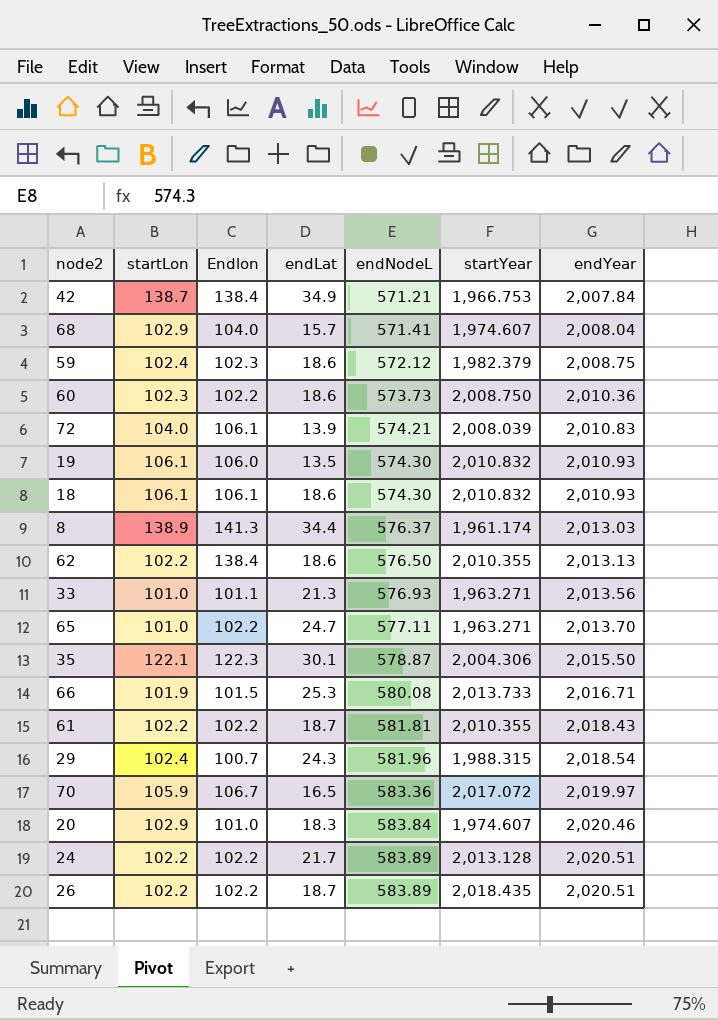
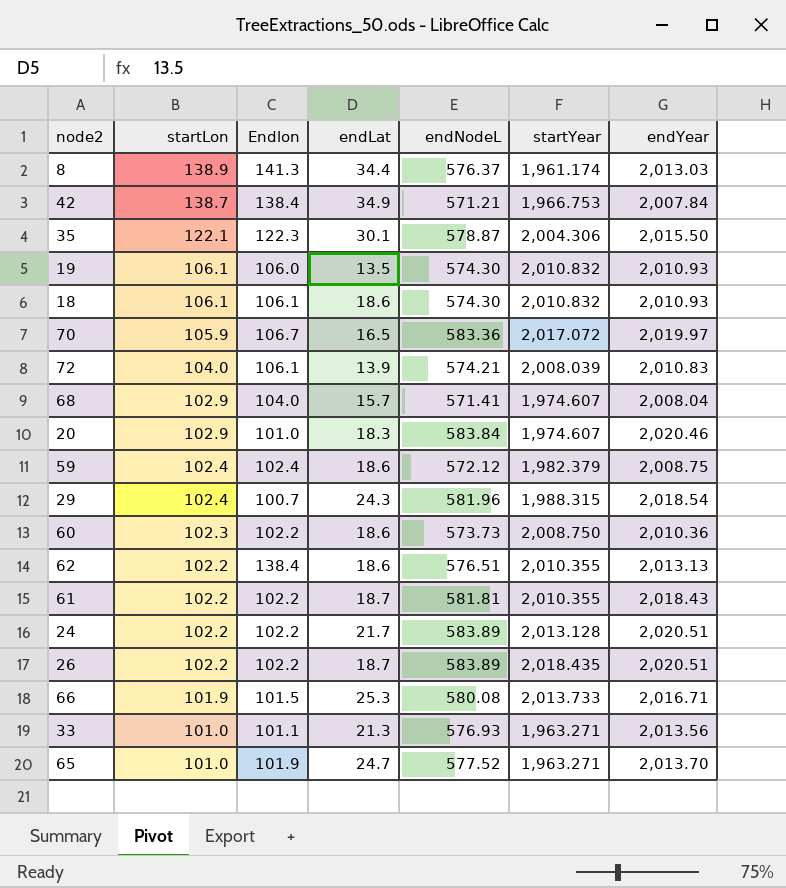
row order: endNodeL ascending -> startLon descending
59 | Endlon: 102.3 -> 102.4
62 | endNodeL: 576.50 -> 576.51
65 | Endlon: 102.2 -> 101.9
65 | endNodeL: 577.11 -> 577.52

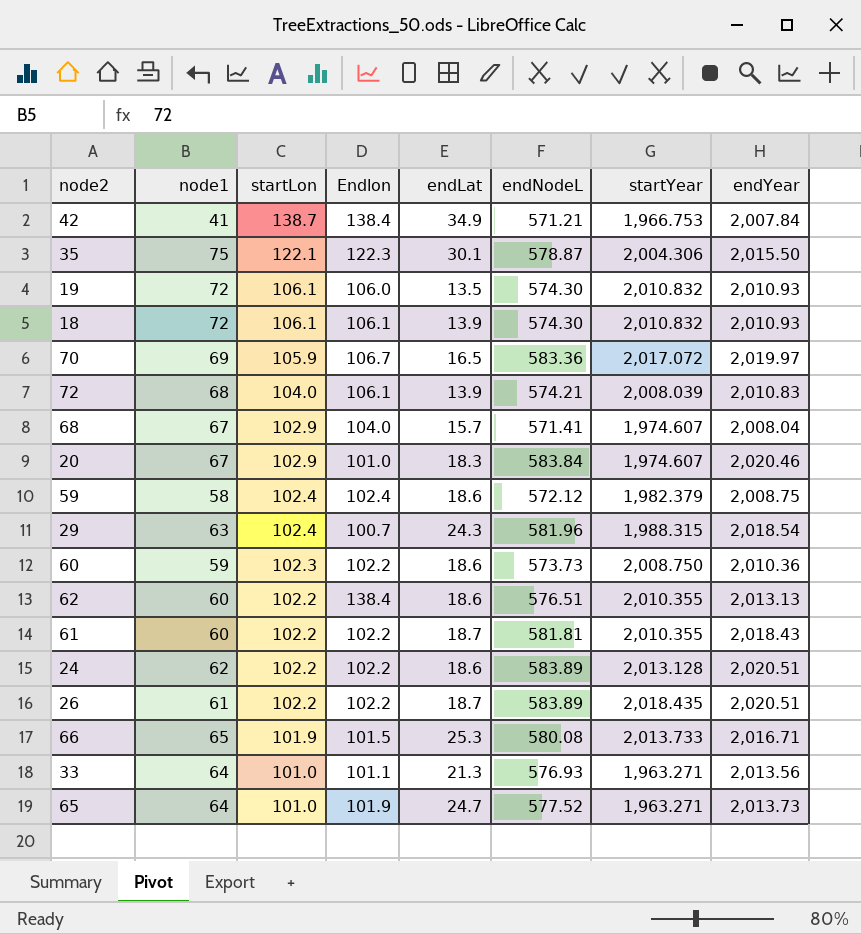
column node1 | position: none -> 2
row 8: 138.9 | 141.3 | 34.4 | 576.37 | 1,961.174 | 2,013.03 -> none
18 | endLat: 18.6 -> 13.9
24 | endLat: 21.7 -> 18.6
65 | endYear: 2,013.70 -> 2,013.73

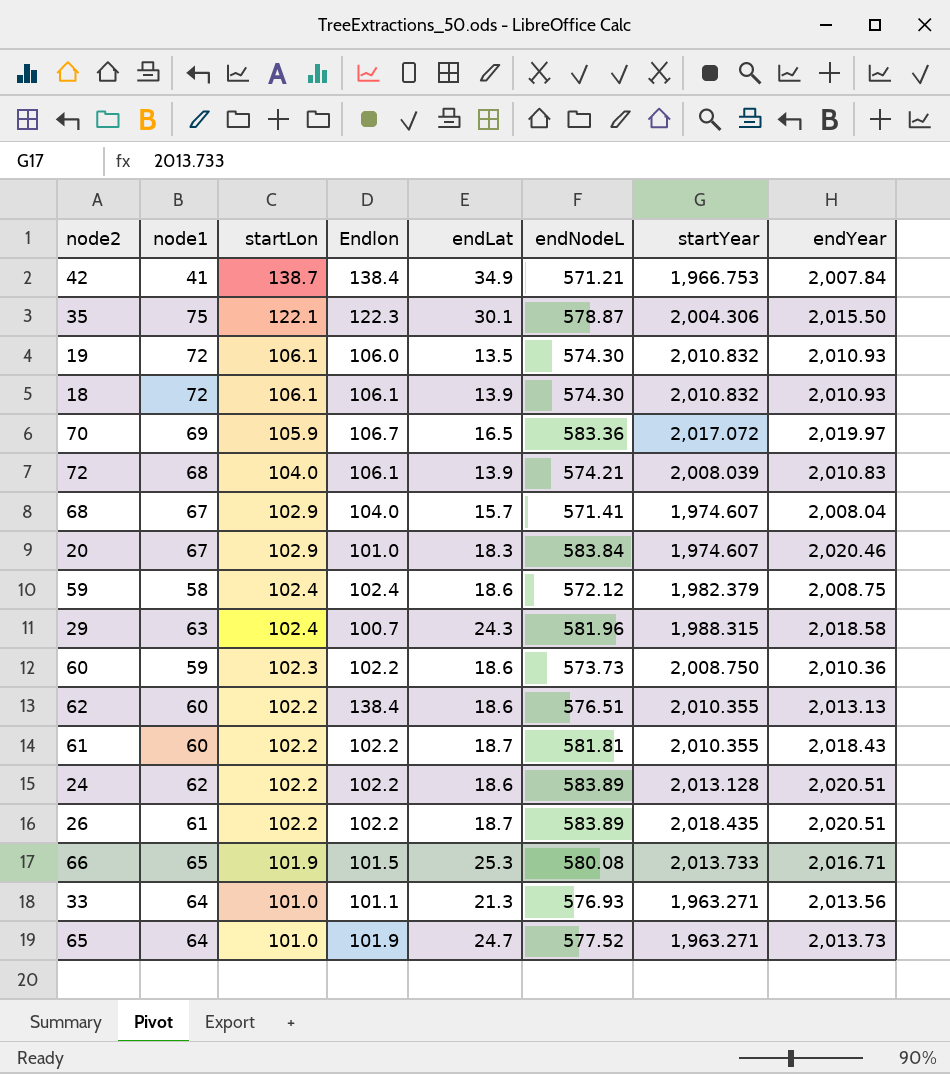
29 | endYear: 2,018.54 -> 2,018.58

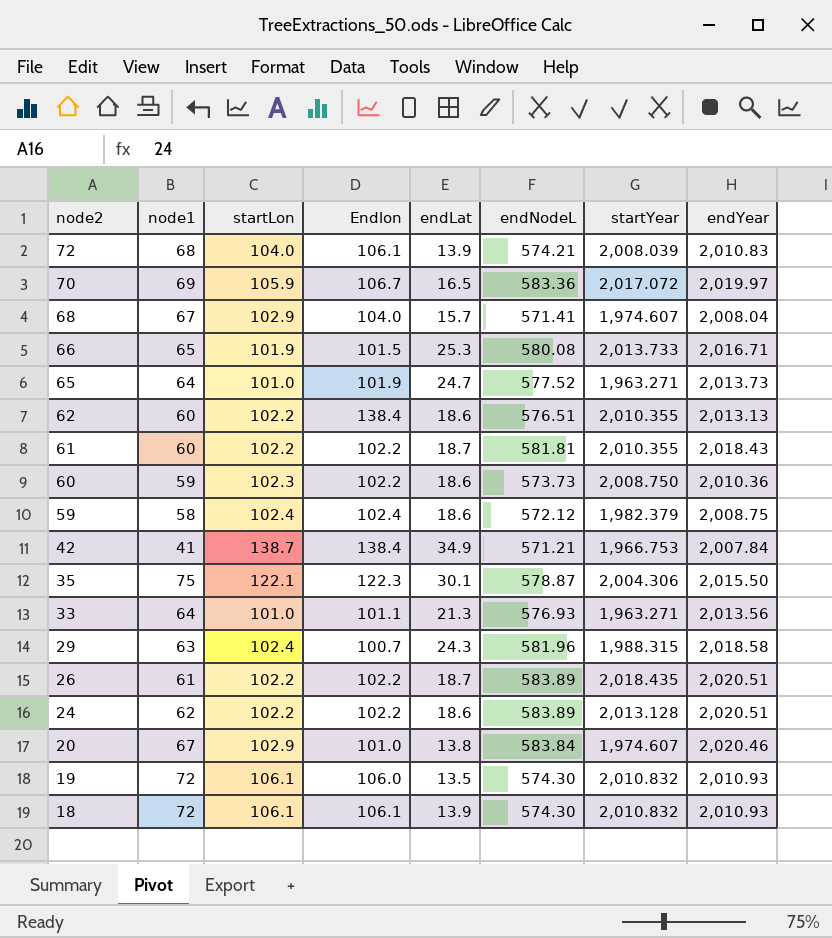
row order: startLon descending -> node2 descending
20 | endLat: 18.3 -> 13.8

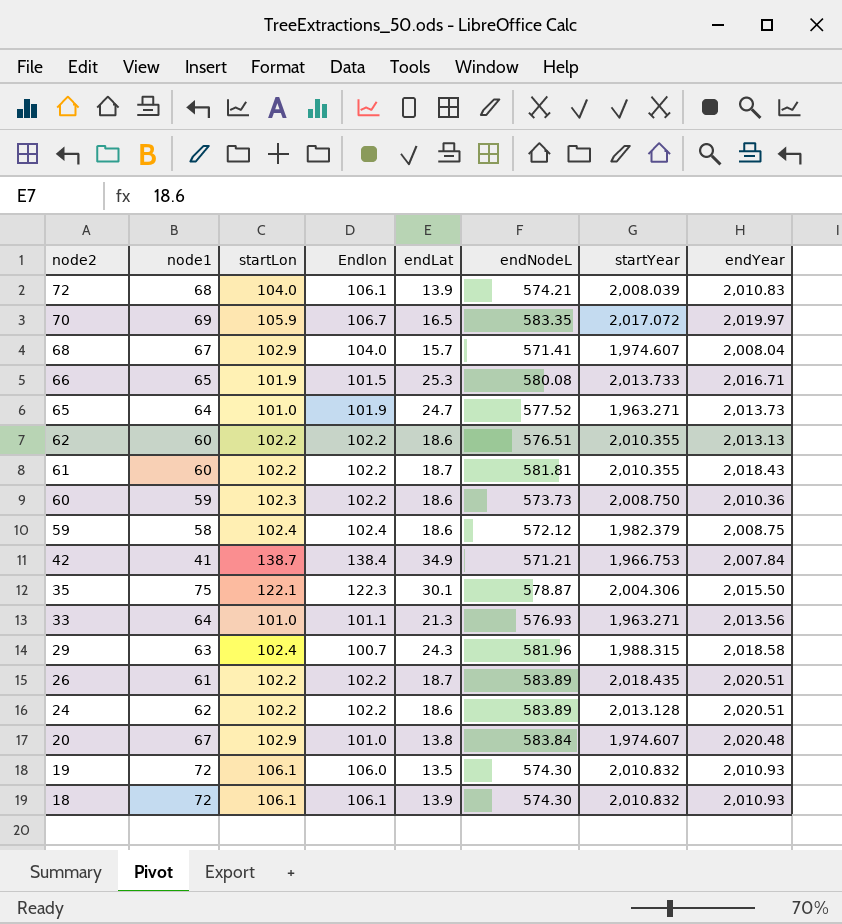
70 | endNodeL: 583.36 -> 583.35
62 | Endlon: 138.4 -> 102.2
20 | endYear: 2,020.46 -> 2,020.48

